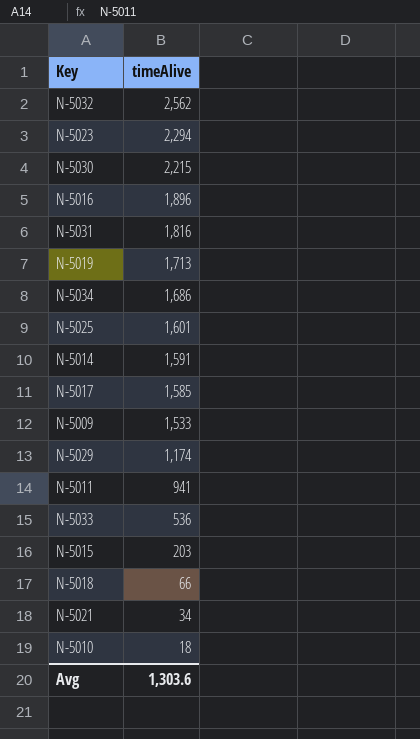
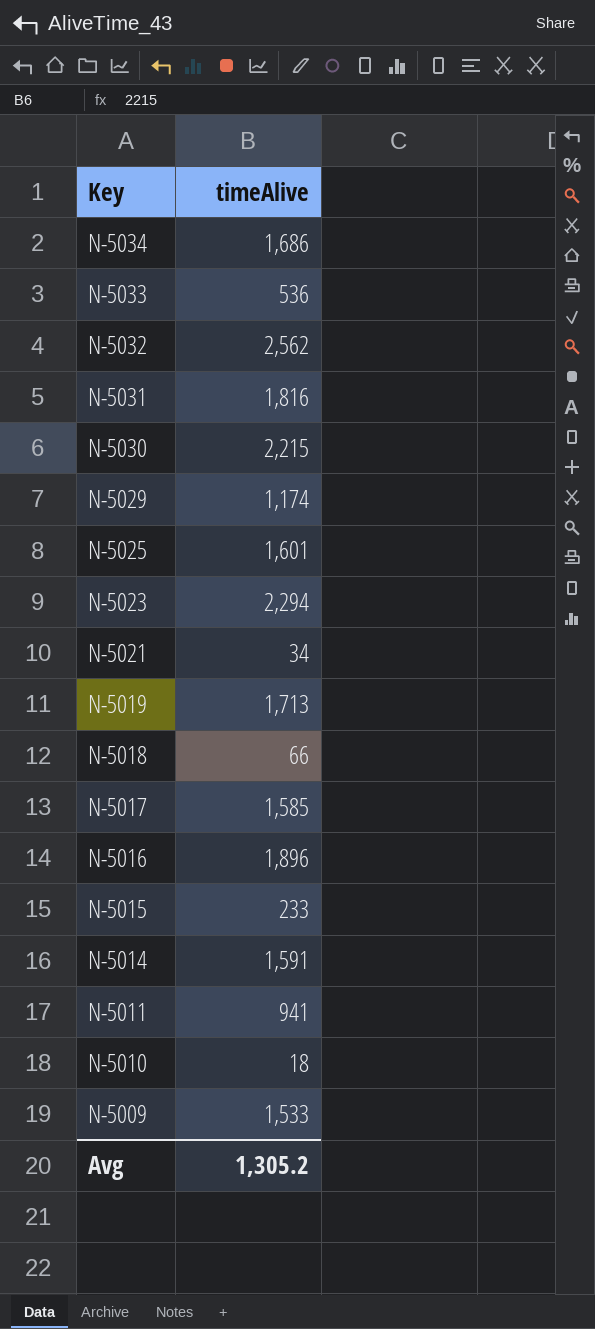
row order: timeAlive descending -> Key descending
N-5015 | timeAlive: 203 -> 233
Avg | timeAlive: 1,303.6 -> 1,305.2

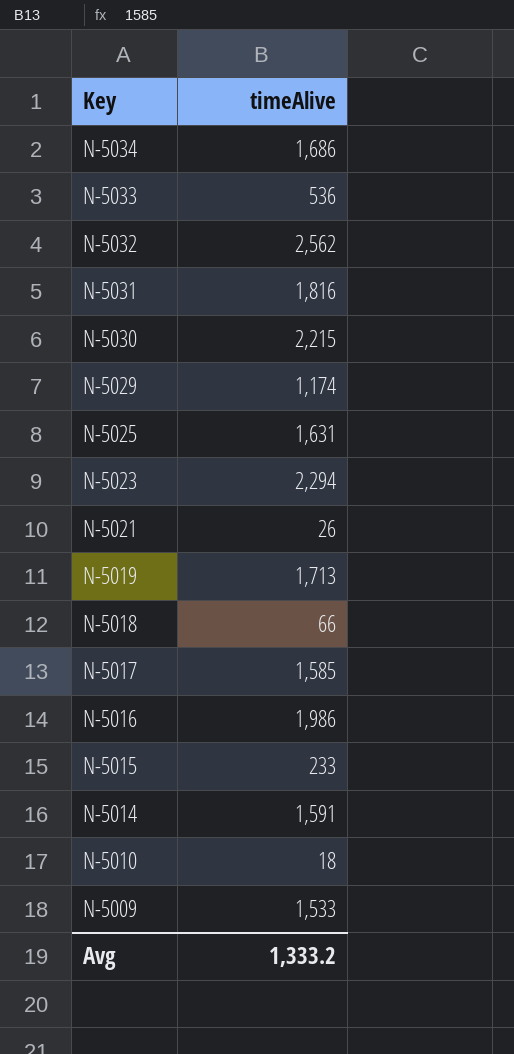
row N-5011: 941 -> none
N-5025 | timeAlive: 1,601 -> 1,631
N-5021 | timeAlive: 34 -> 26
N-5016 | timeAlive: 1,896 -> 1,986
Avg | timeAlive: 1,305.2 -> 1,333.2

